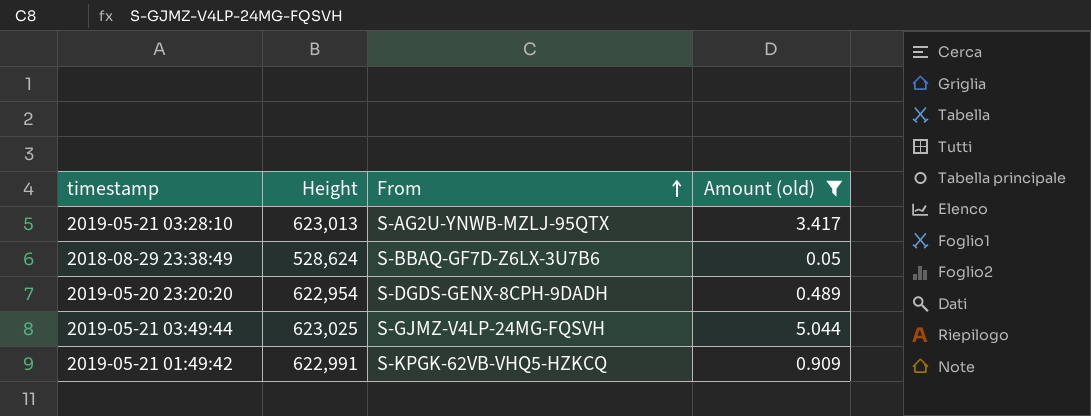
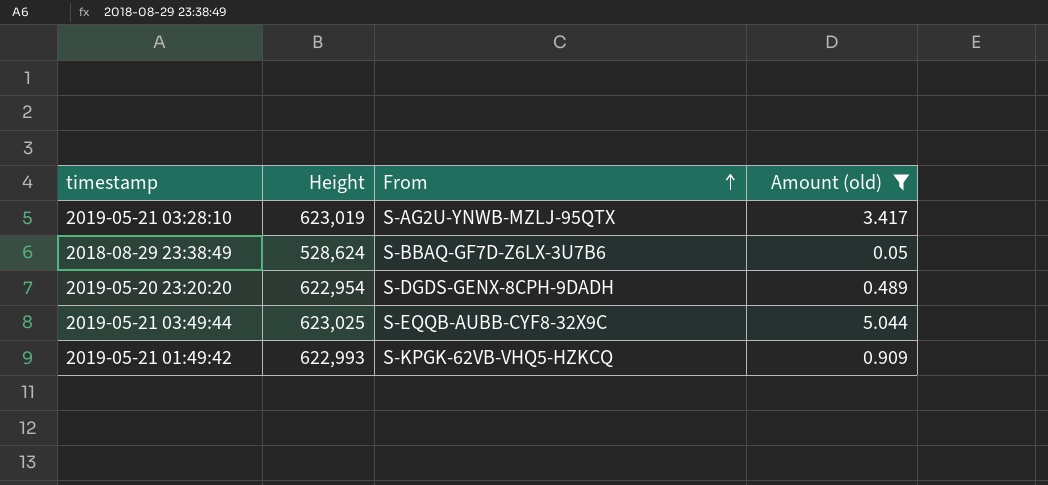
2019-05-21 03:28:10 | Height: 623,013 -> 623,019
2019-05-21 03:49:44 | From: S-GJMZ-V4LP-24MG-FQSVH -> S-EQQB-AUBB-CYF8-32X9C
2019-05-21 01:49:42 | Height: 622,991 -> 622,993

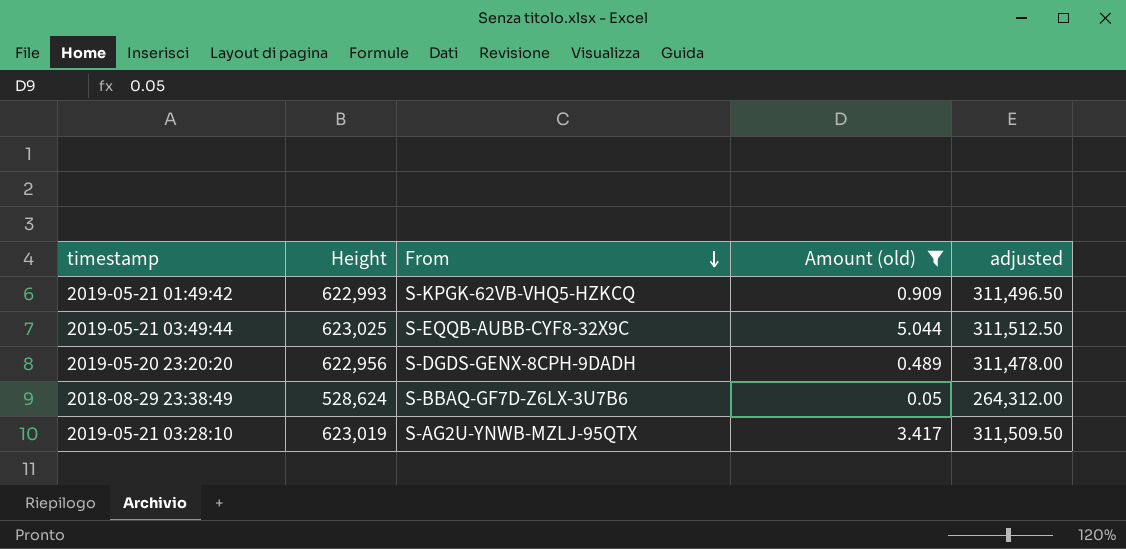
row order: From ascending -> From descending
column adjusted | formula: none -> [Height] * 0.5
2019-05-20 23:20:20 | Height: 622,954 -> 622,956

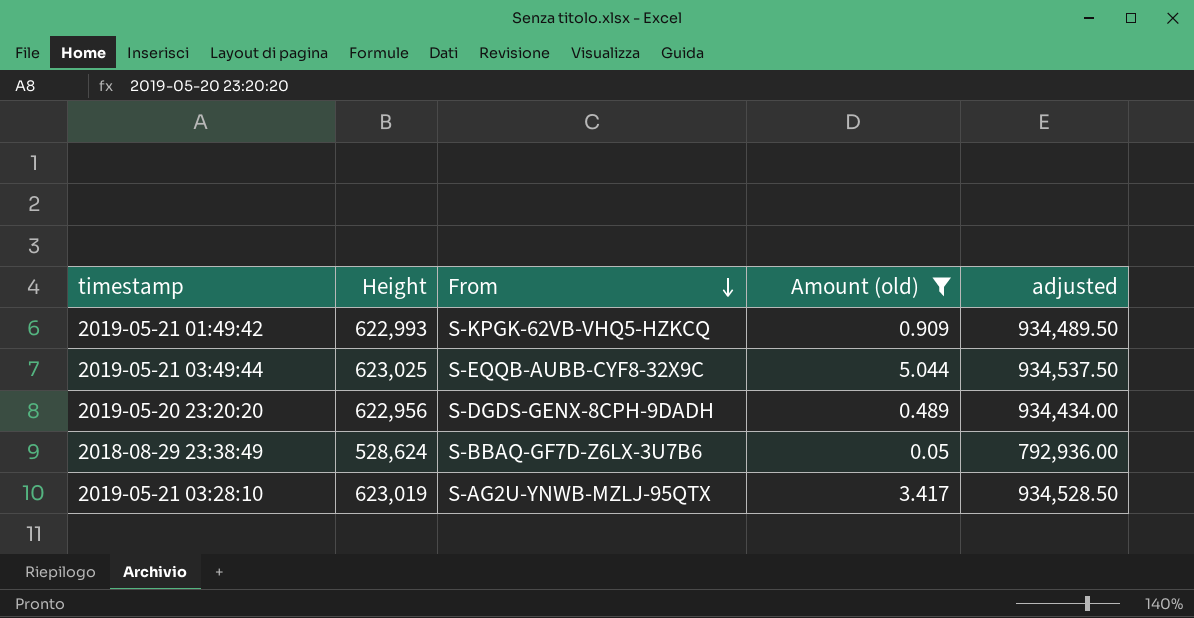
column adjusted | formula: [Height] * 0.5 -> [Height] * 1.5

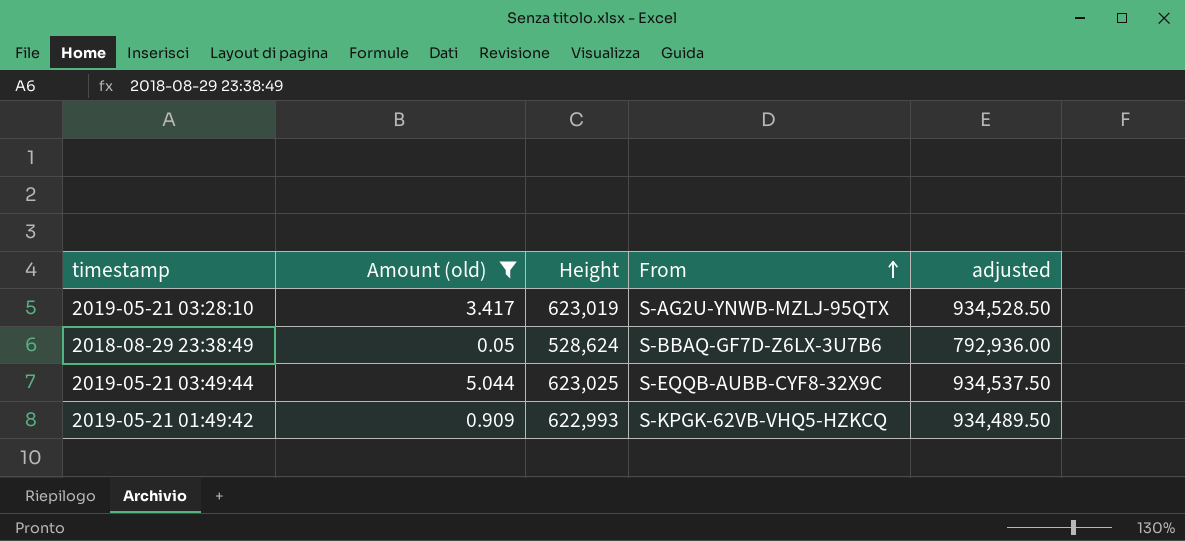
row order: From descending -> From ascending
column Amount (old) | position: 4 -> 2
row 2019-05-20 23:20:20: 622,956 | S-DGDS-GENX-8CPH-9DADH | 0.489 | 934,434.00 -> none

